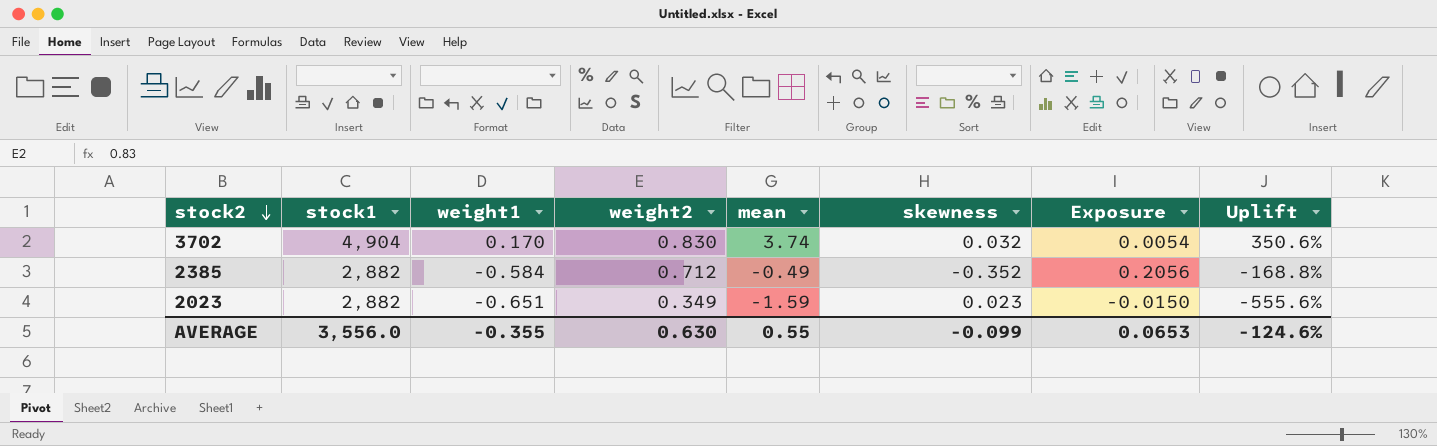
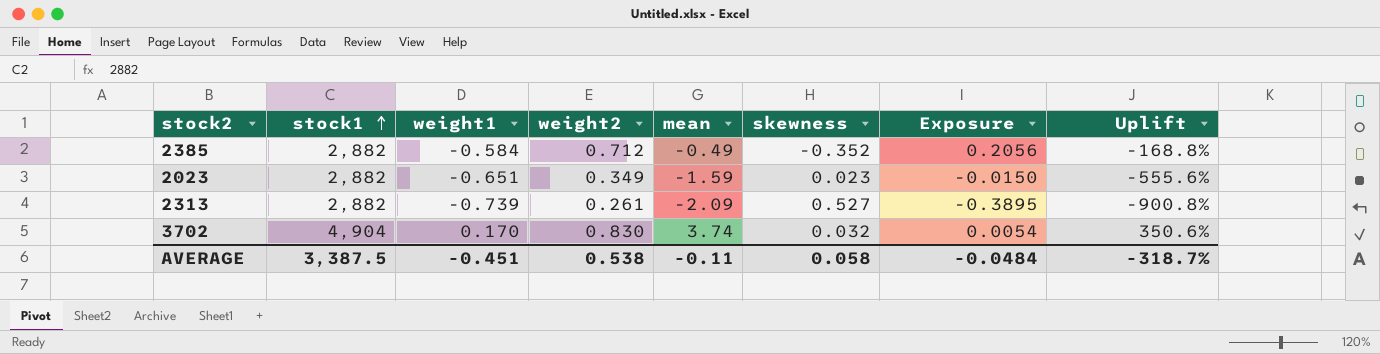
row order: stock2 descending -> stock1 ascending
row 2313: none -> 2,882 | -0.739 | 0.261 | -2.09 | 0.527 | -0.3895 | -900.8%
AVERAGE | stock1: 3,556.0 -> 3,387.5
AVERAGE | weight1: -0.355 -> -0.451
AVERAGE | weight2: 0.630 -> 0.538
AVERAGE | mean: 0.55 -> -0.11
AVERAGE | skewness: -0.099 -> 0.058
AVERAGE | Exposure: 0.0653 -> -0.0484
AVERAGE | Uplift: -124.6% -> -318.7%

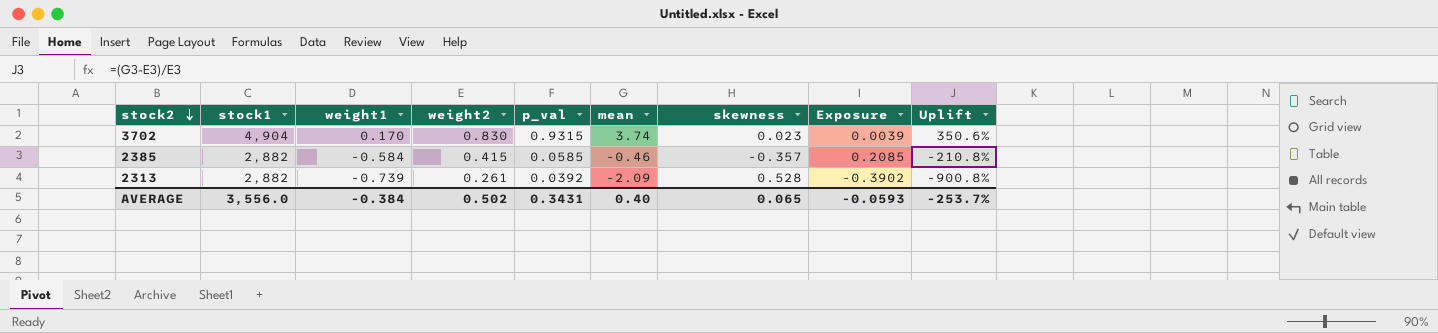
row order: stock1 ascending -> stock2 descending
column p_val | position: none -> 5
row 2023: 2,882 | -0.651 | 0.349 | -1.59 | 0.023 | -0.0150 | -555.6% -> none
3702 | skewness: 0.032 -> 0.023
3702 | Exposure: 0.0054 -> 0.0039
2385 | weight2: 0.712 -> 0.415
2385 | mean: -0.49 -> -0.46
2385 | skewness: -0.352 -> -0.357
2385 | Exposure: 0.2056 -> 0.2085
2385 | Uplift: -168.8% -> -210.8%
2313 | skewness: 0.527 -> 0.528
2313 | Exposure: -0.3895 -> -0.3902
AVERAGE | stock1: 3,387.5 -> 3,556.0
AVERAGE | weight1: -0.451 -> -0.384
AVERAGE | weight2: 0.538 -> 0.502
AVERAGE | mean: -0.11 -> 0.40
AVERAGE | skewness: 0.058 -> 0.065
AVERAGE | Exposure: -0.0484 -> -0.0593
AVERAGE | Uplift: -318.7% -> -253.7%

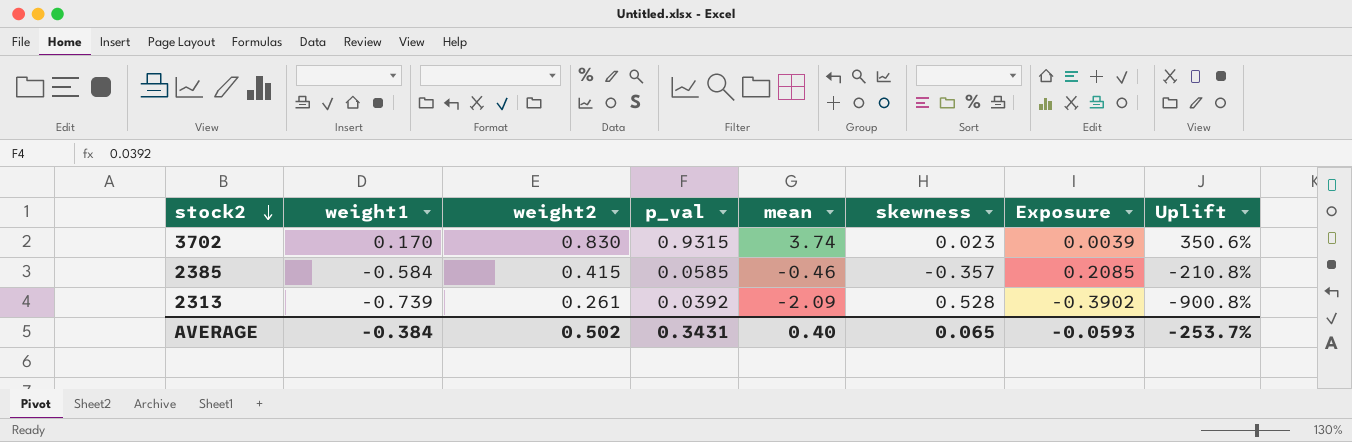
column stock1 | position: 2 -> none

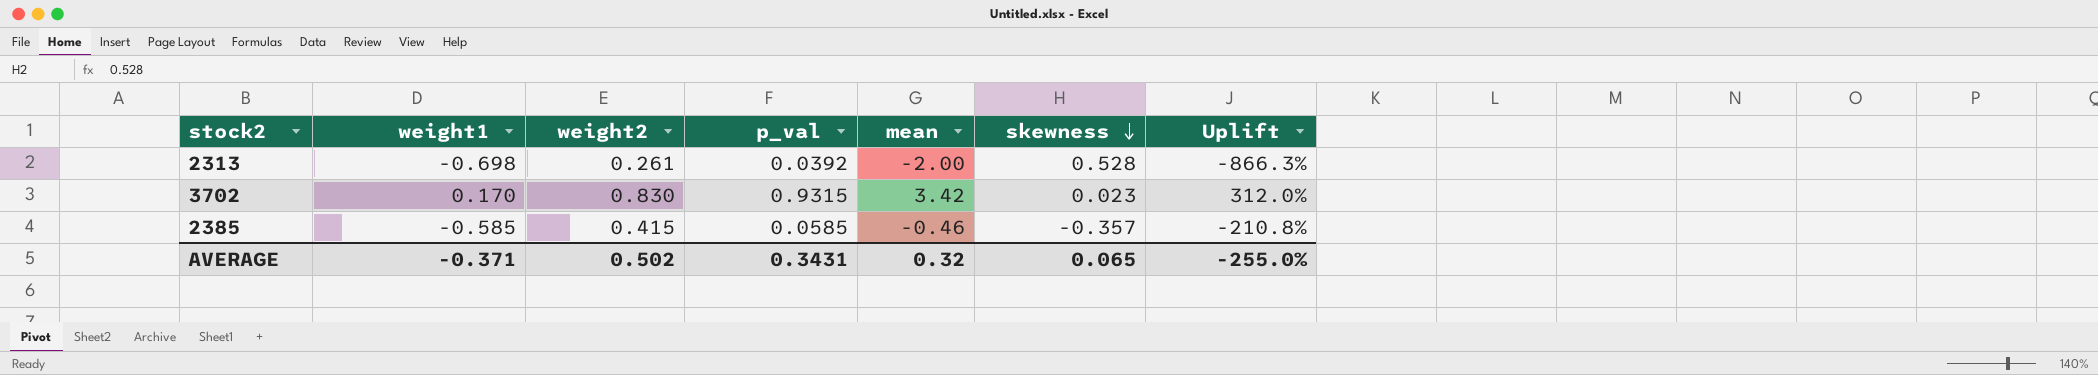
row order: stock2 descending -> skewness descending
column Exposure | formula: [weight1] * [skewness] -> none
2313 | weight1: -0.739 -> -0.698
2313 | mean: -2.09 -> -2.00
2313 | Uplift: -900.8% -> -866.3%
3702 | mean: 3.74 -> 3.42
3702 | Uplift: 350.6% -> 312.0%
2385 | weight1: -0.584 -> -0.585
AVERAGE | weight1: -0.384 -> -0.371
AVERAGE | mean: 0.40 -> 0.32
AVERAGE | Uplift: -253.7% -> -255.0%

